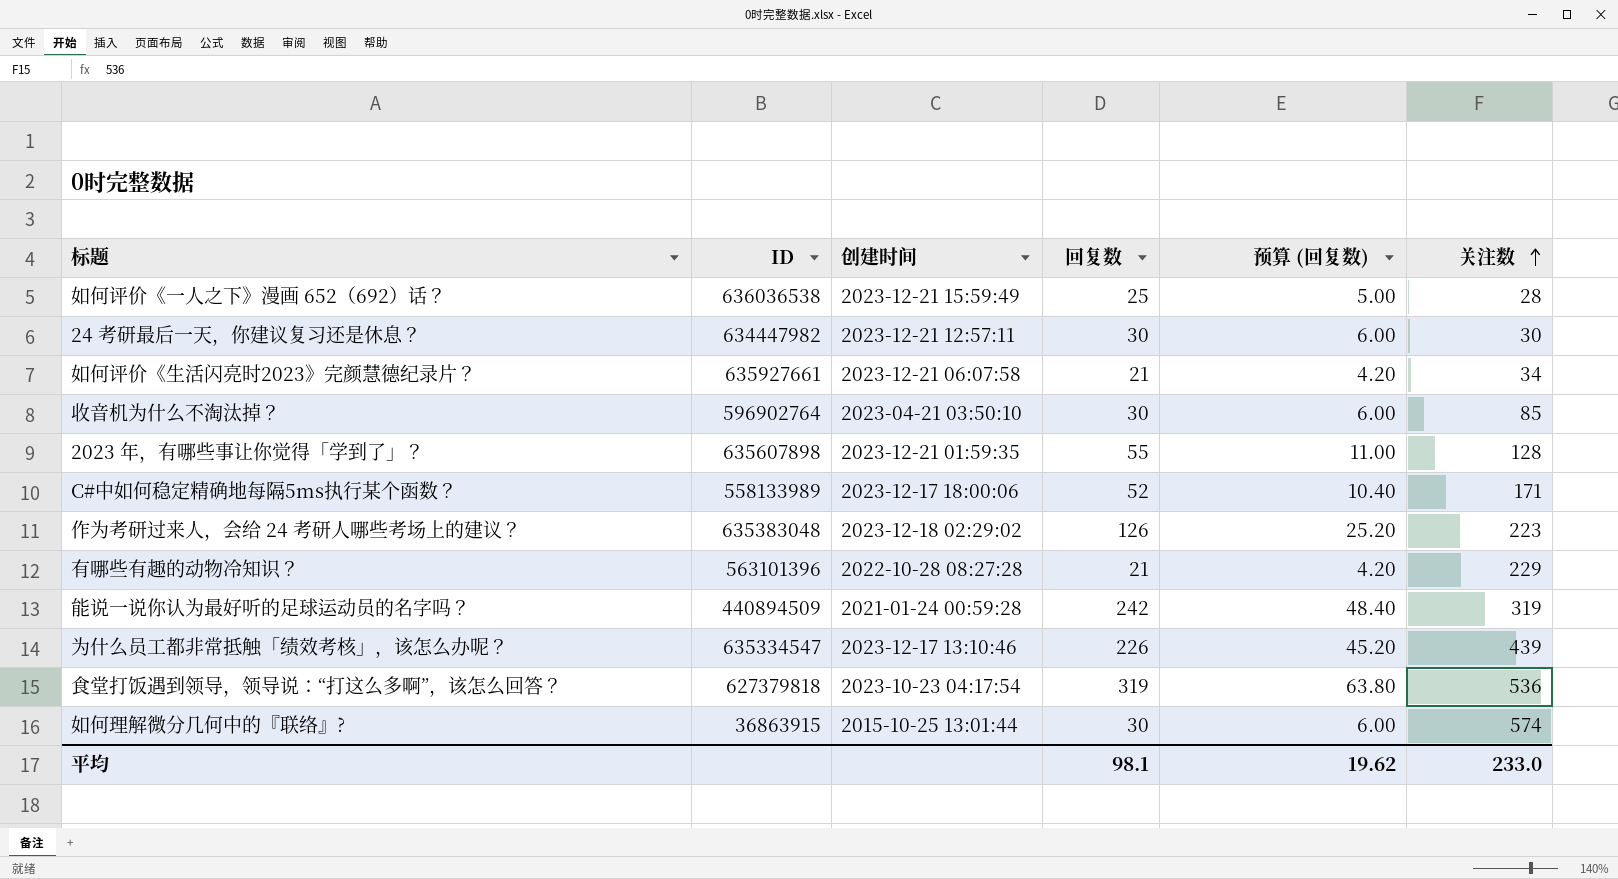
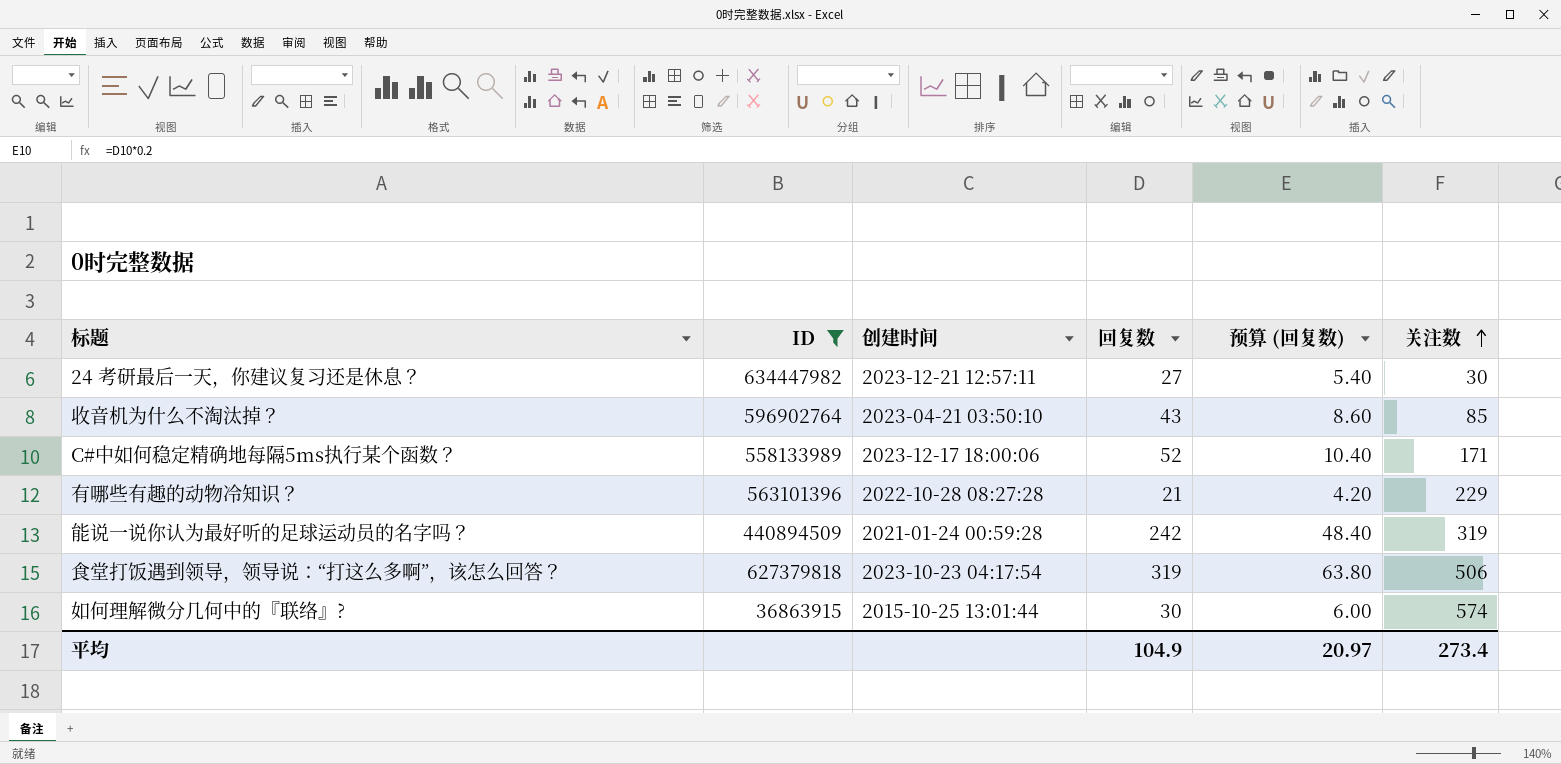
filter: none -> ID <= 634447982
24 考研最后一天，你建议复习还是休息？ | 回复数: 30 -> 27
24 考研最后一天，你建议复习还是休息？ | 预算 (回复数): 6.00 -> 5.40
收音机为什么不淘汰掉？ | 回复数: 30 -> 43
收音机为什么不淘汰掉？ | 预算 (回复数): 6.00 -> 8.60
食堂打饭遇到领导，领导说：“打这么多啊”，该怎么回答？ | 关注数: 536 -> 506
平均 | 回复数: 98.1 -> 104.9
平均 | 预算 (回复数): 19.62 -> 20.97
平均 | 关注数: 233.0 -> 273.4

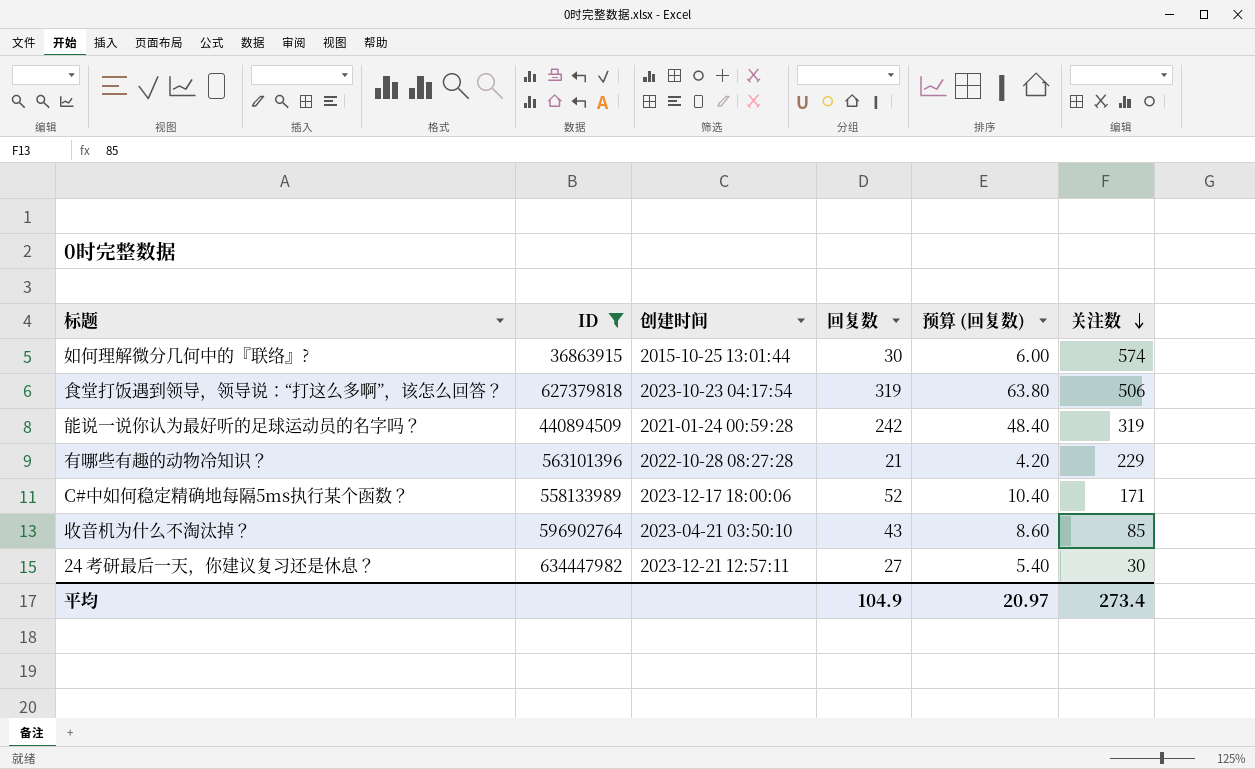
row order: 关注数 ascending -> 关注数 descending

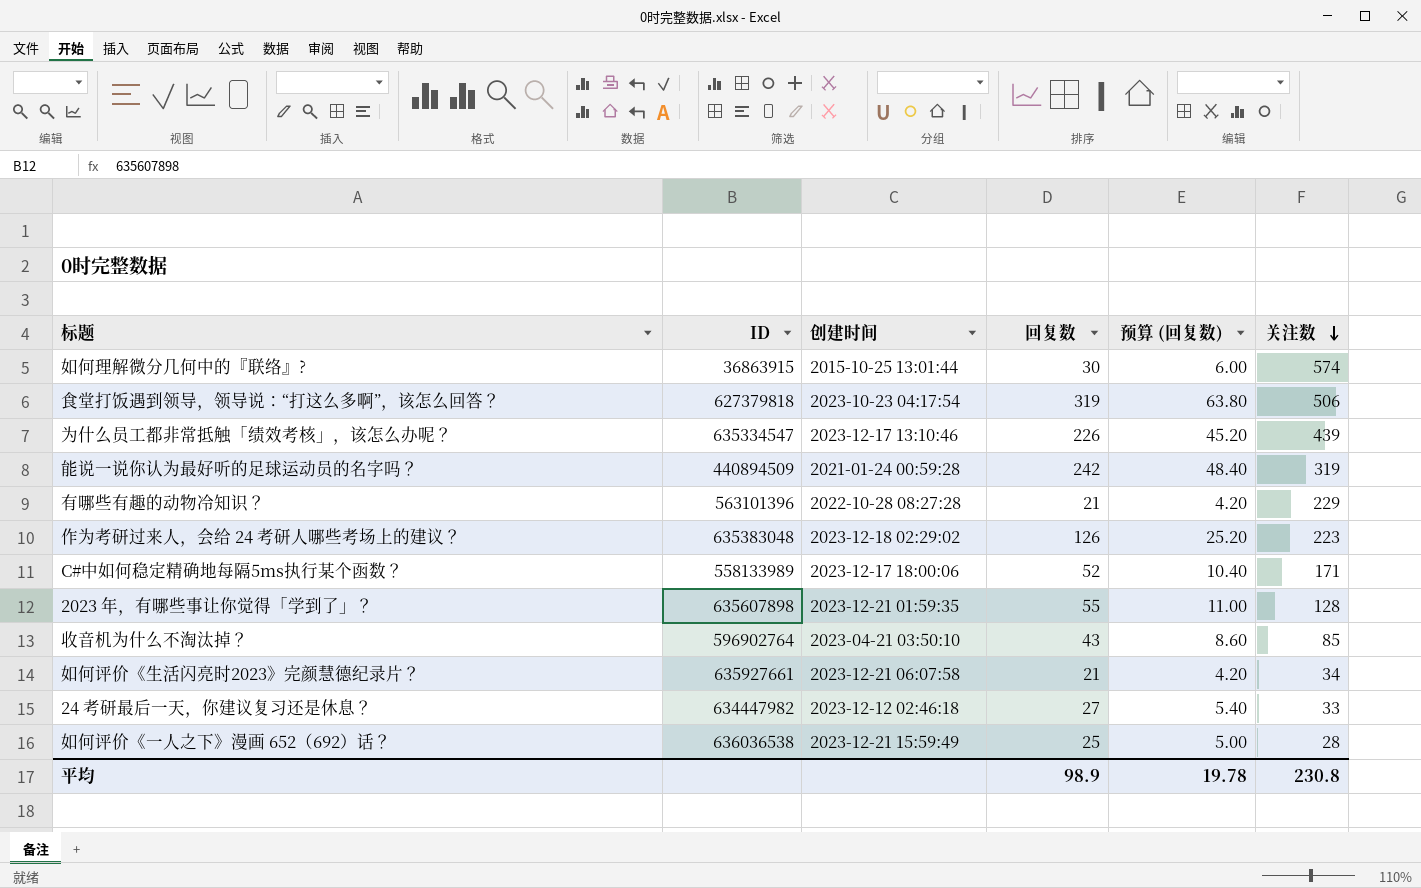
filter: ID <= 634447982 -> none
24 考研最后一天，你建议复习还是休息？ | 创建时间: 2023-12-21 12:57:11 -> 2023-12-12 02:46:18
24 考研最后一天，你建议复习还是休息？ | 关注数: 30 -> 33
平均 | 回复数: 104.9 -> 98.9
平均 | 预算 (回复数): 20.97 -> 19.78
平均 | 关注数: 273.4 -> 230.8

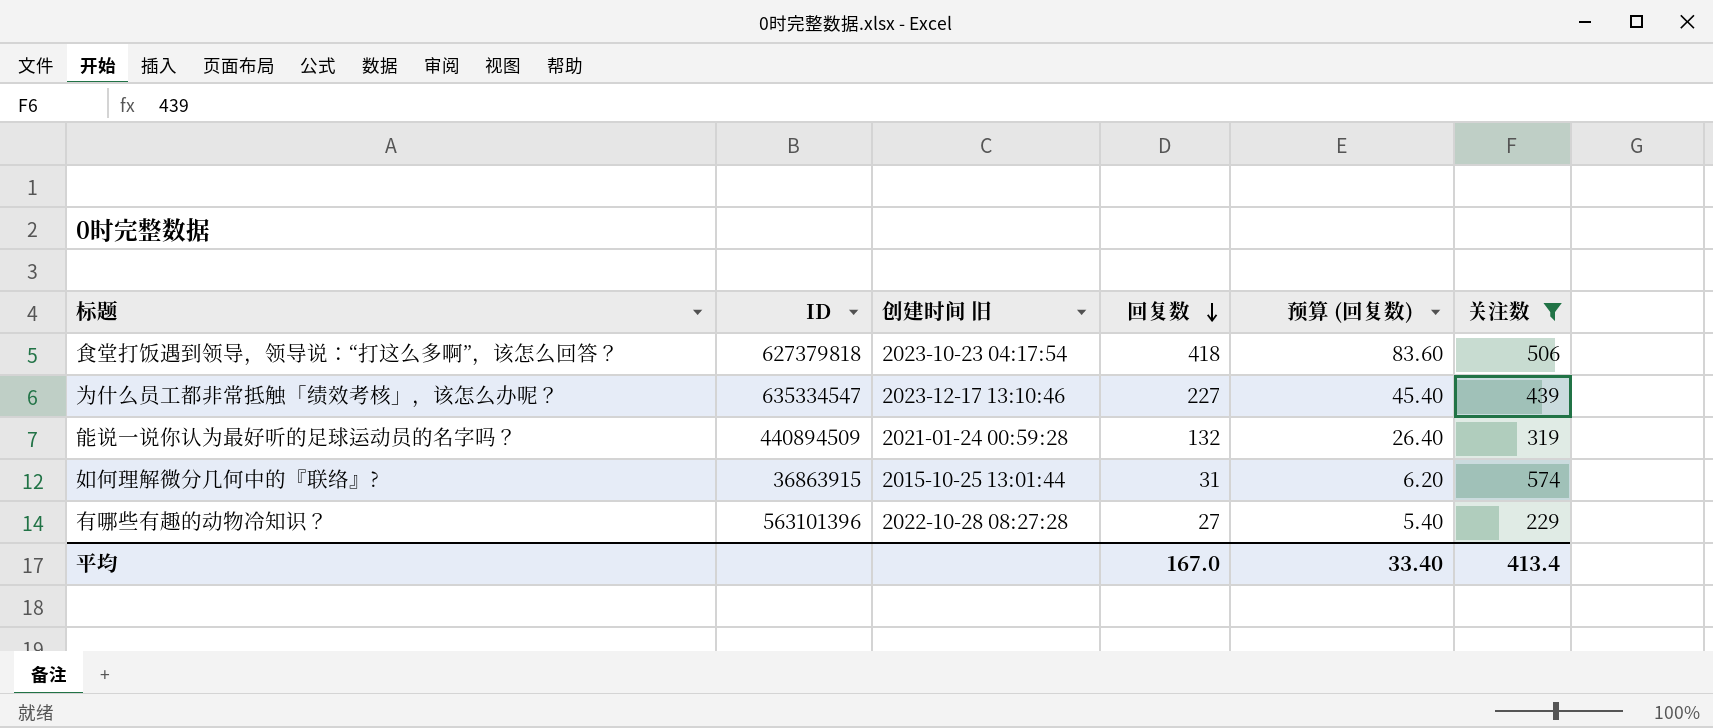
filter: none -> 关注数 >= 229
row order: 关注数 descending -> 回复数 descending
column name: 创建时间 -> 创建时间 旧
食堂打饭遇到领导，领导说：“打这么多啊”，该怎么回答？ | 回复数: 319 -> 418
食堂打饭遇到领导，领导说：“打这么多啊”，该怎么回答？ | 预算 (回复数): 63.80 -> 83.60
为什么员工都非常抵触「绩效考核」，该怎么办呢？ | 回复数: 226 -> 227
为什么员工都非常抵触「绩效考核」，该怎么办呢？ | 预算 (回复数): 45.20 -> 45.40
能说一说你认为最好听的足球运动员的名字吗？ | 回复数: 242 -> 132
能说一说你认为最好听的足球运动员的名字吗？ | 预算 (回复数): 48.40 -> 26.40
如何理解微分几何中的『联络』? | 回复数: 30 -> 31
如何理解微分几何中的『联络』? | 预算 (回复数): 6.00 -> 6.20
有哪些有趣的动物冷知识？ | 回复数: 21 -> 27
有哪些有趣的动物冷知识？ | 预算 (回复数): 4.20 -> 5.40
平均 | 回复数: 98.9 -> 167.0
平均 | 预算 (回复数): 19.78 -> 33.40
平均 | 关注数: 230.8 -> 413.4

